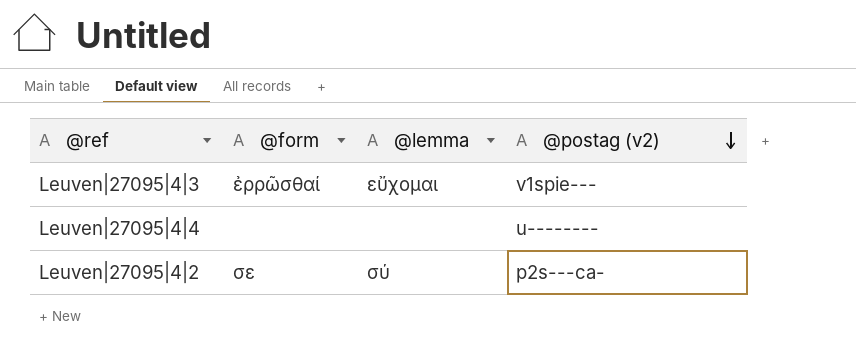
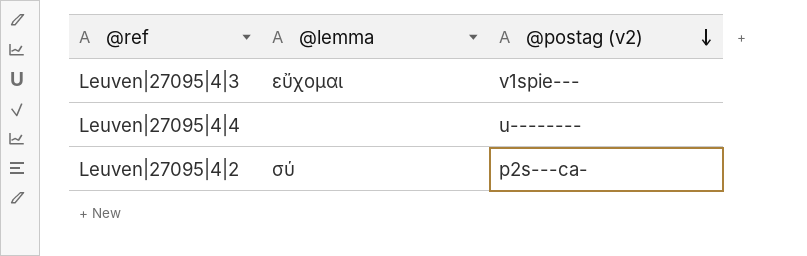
column @form | position: 2 -> none

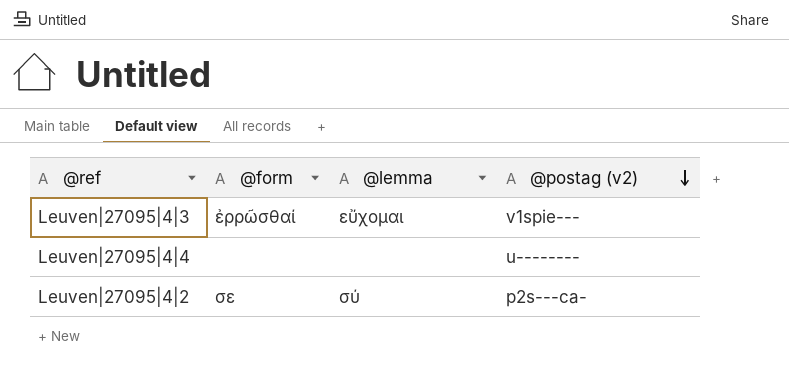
column @form | position: none -> 2

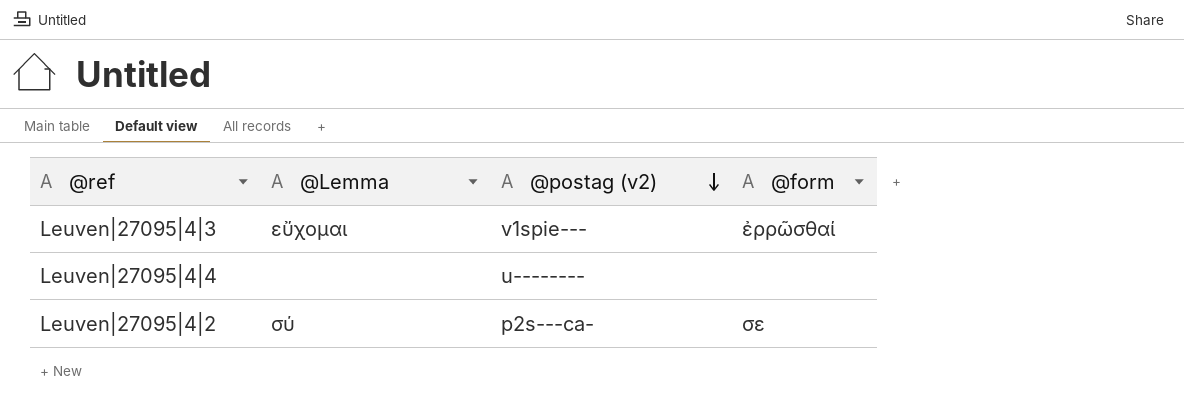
column name: @lemma -> @Lemma
column @form | position: 2 -> 4

